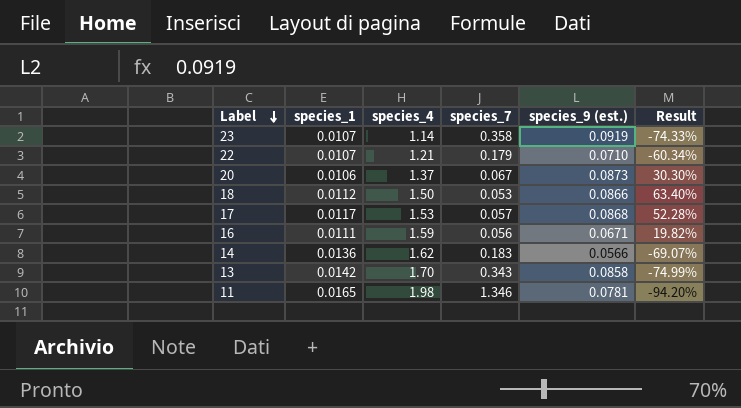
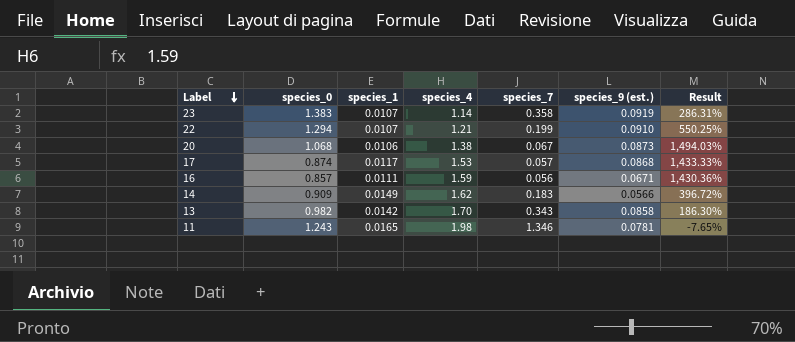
column species_0 | position: none -> 2
column Result | formula: ([species_9 (est.)] - [species_7]) / [species_7] -> ([species_0] - [species_7]) / [species_7]
row 18: 0.0112 | 1.50 | 0.053 | 0.0866 | 63.40% -> none
22 | species_7: 0.179 -> 0.199
22 | species_9 (est.): 0.0710 -> 0.0910
20 | species_4: 1.37 -> 1.38
14 | species_1: 0.0136 -> 0.0149

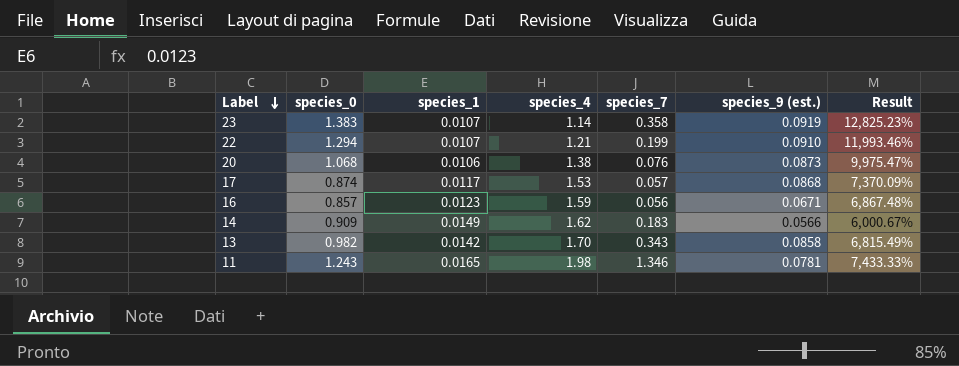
column Result | formula: ([species_0] - [species_7]) / [species_7] -> ([species_0] - [species_1]) / [species_1]
20 | species_7: 0.067 -> 0.076
16 | species_1: 0.0111 -> 0.0123

